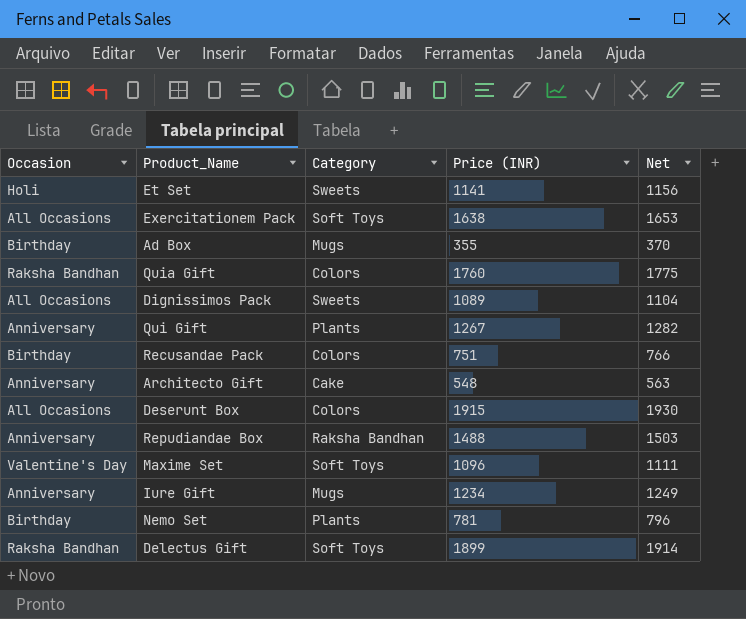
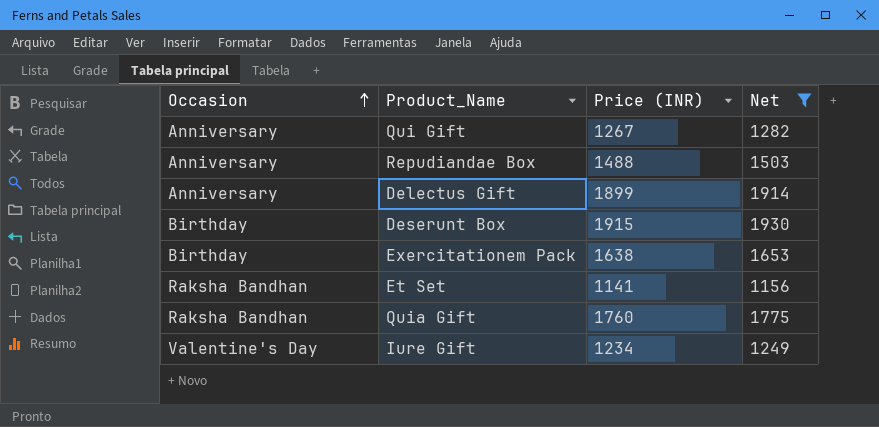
filter: none -> Net >= 1156
row order: none -> Occasion ascending
column Category | position: 3 -> none
Delectus Gift | Occasion: Raksha Bandhan -> Anniversary
Deserunt Box | Occasion: All Occasions -> Birthday
Exercitationem Pack | Occasion: All Occasions -> Birthday
Et Set | Occasion: Holi -> Raksha Bandhan
Iure Gift | Occasion: Anniversary -> Valentine's Day

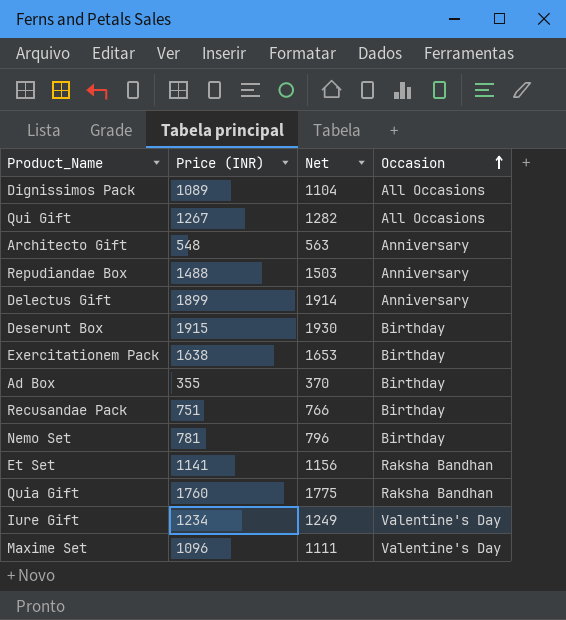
filter: Net >= 1156 -> none
column Occasion | position: 1 -> 4
Qui Gift | Occasion: Anniversary -> All Occasions

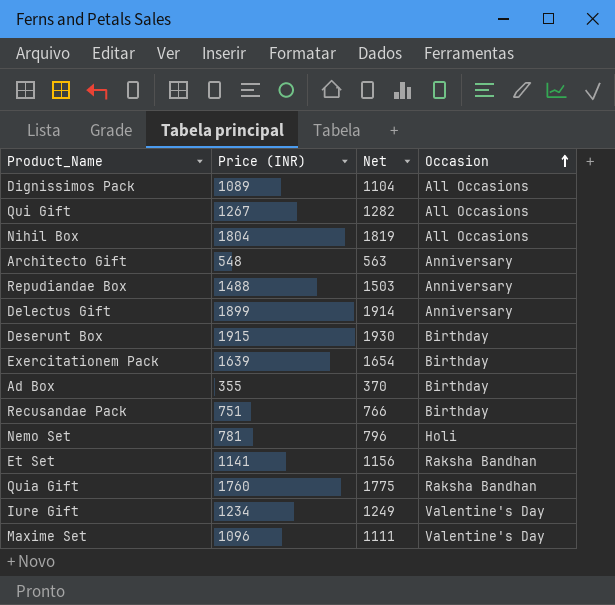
row Nihil Box: none -> 1804 | 1819 | All Occasions
Exercitationem Pack | Price (INR): 1638 -> 1639
Exercitationem Pack | Net: 1653 -> 1654
Nemo Set | Occasion: Birthday -> Holi

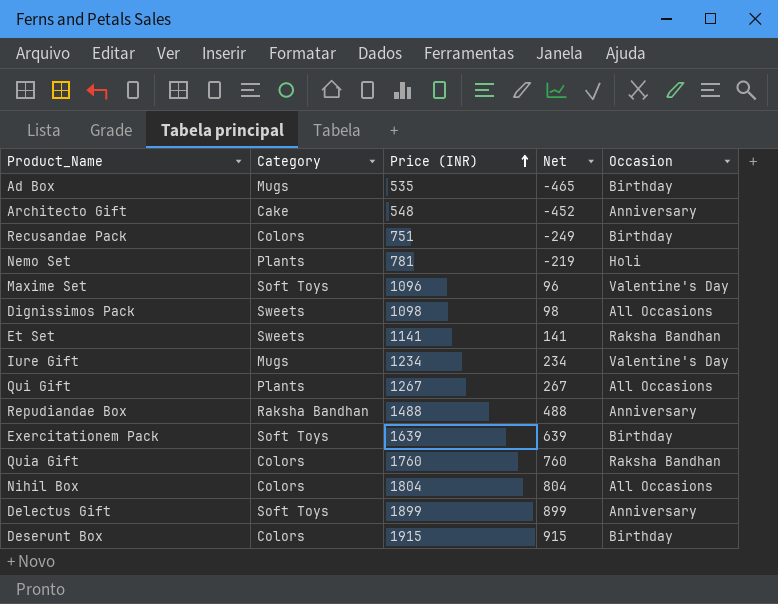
row order: Occasion ascending -> Price (INR) ascending
column Category | position: none -> 2
column Net | formula: [Price (INR)] + 15 -> [Price (INR)] - 1000
Ad Box | Price (INR): 355 -> 535
Dignissimos Pack | Price (INR): 1089 -> 1098

